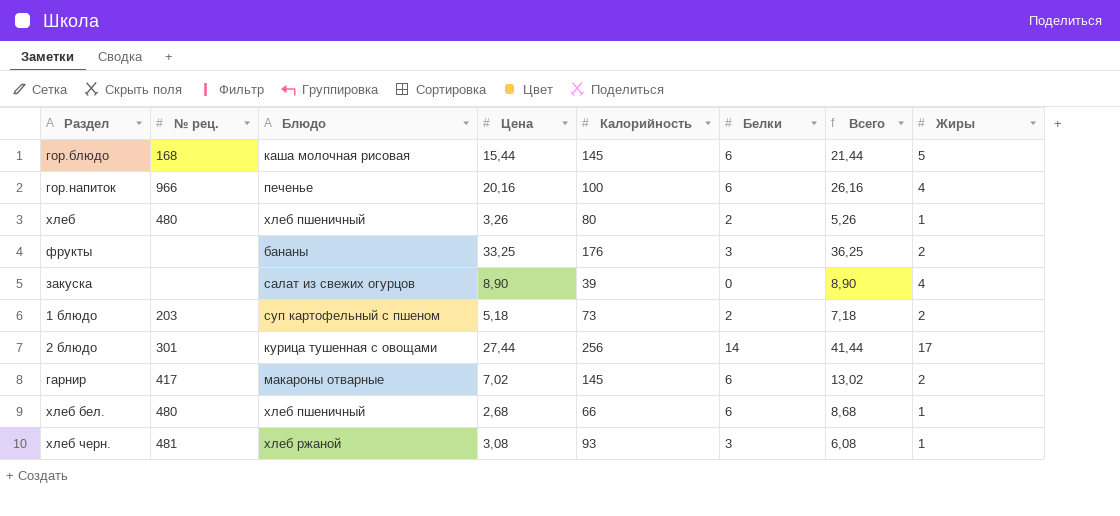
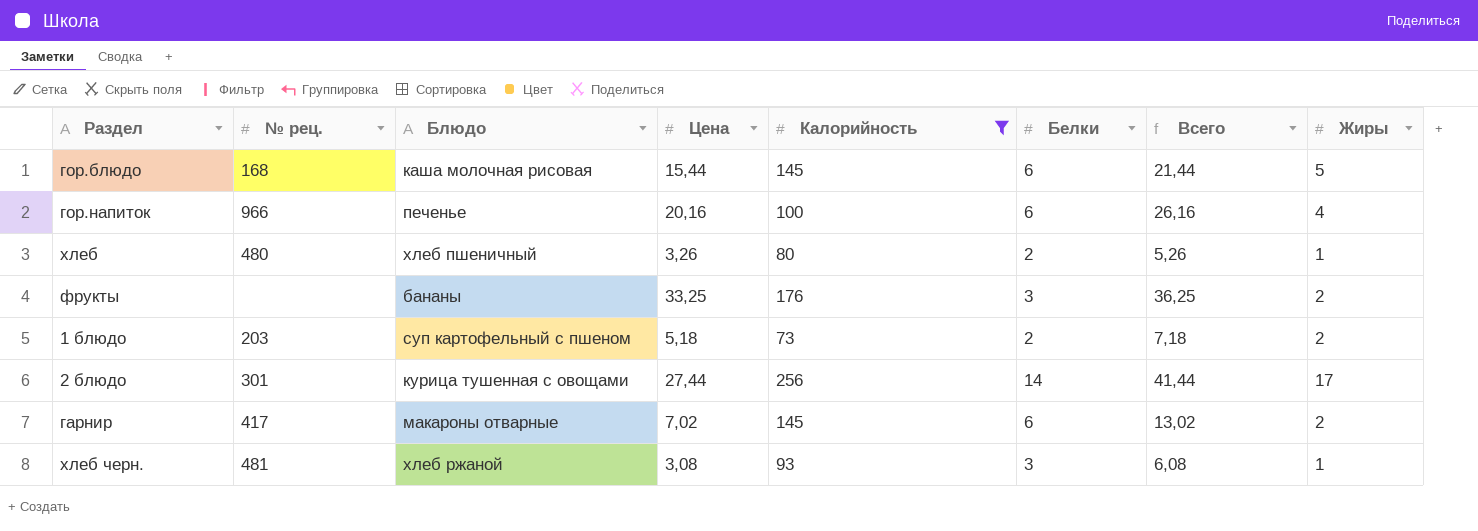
filter: none -> Калорийность >= 73

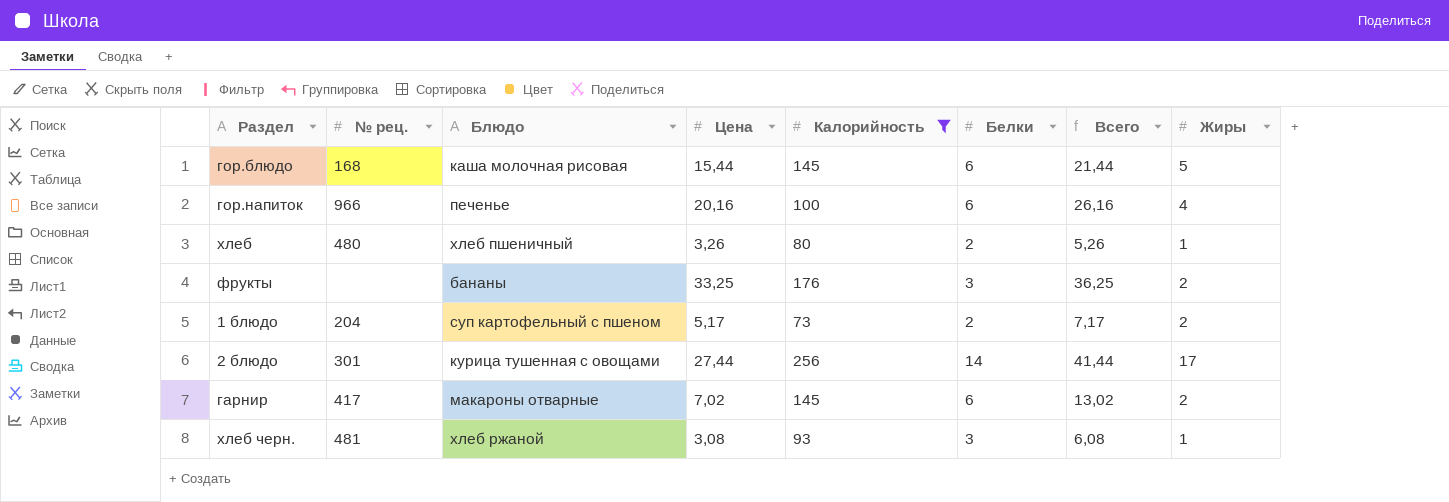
1 блюдо | № рец.: 203 -> 204
1 блюдо | Цена: 5,18 -> 5,17
1 блюдо | Всего: 7,18 -> 7,17

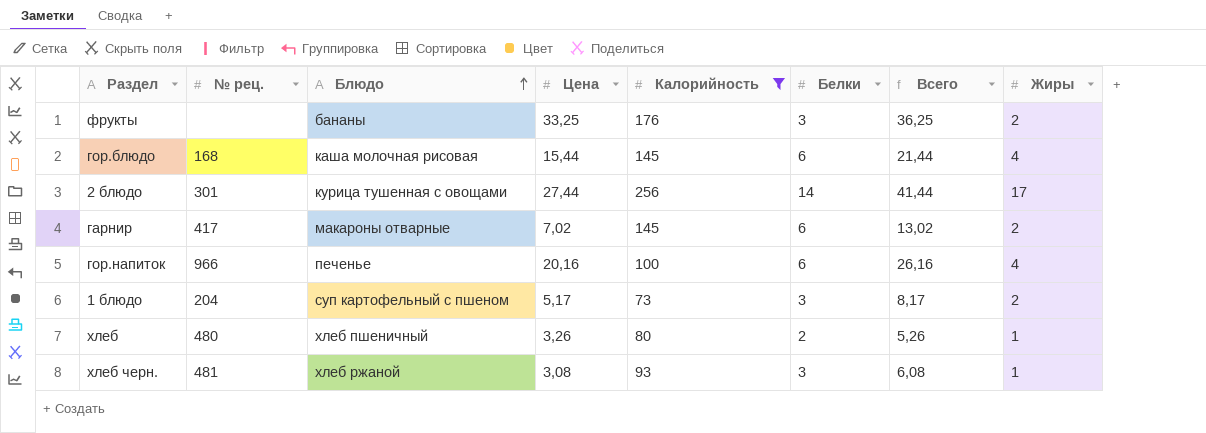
row order: none -> Блюдо ascending
гор.блюдо | Жиры: 5 -> 4
1 блюдо | Белки: 2 -> 3
1 блюдо | Всего: 7,17 -> 8,17

